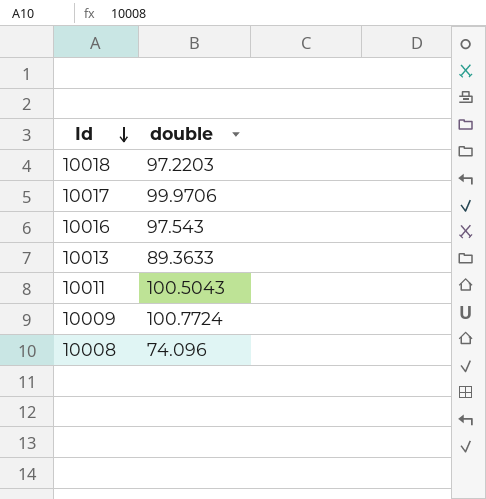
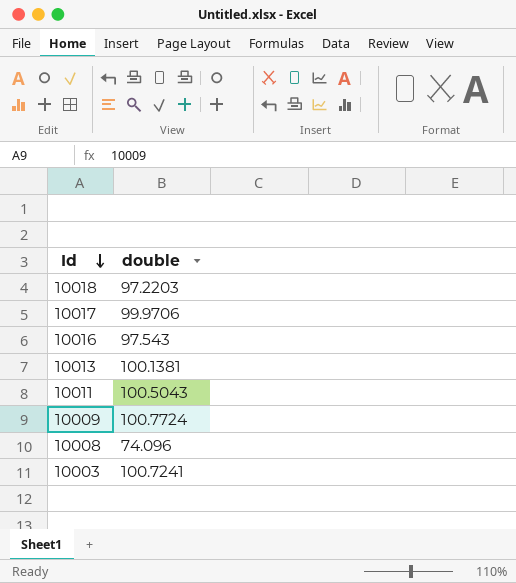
10013 | double: 89.3633 -> 100.1381
row 10003: none -> 100.7241

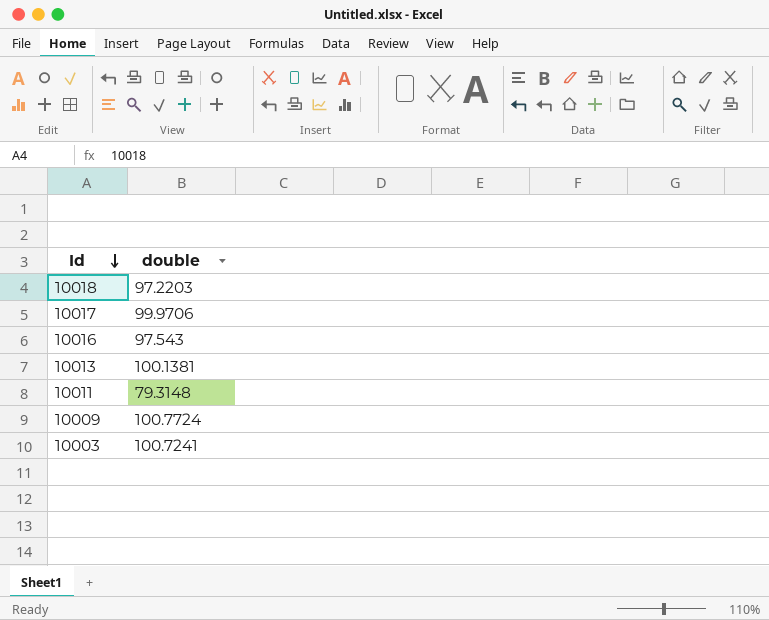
row 10008: 74.096 -> none
10011 | double: 100.5043 -> 79.3148

